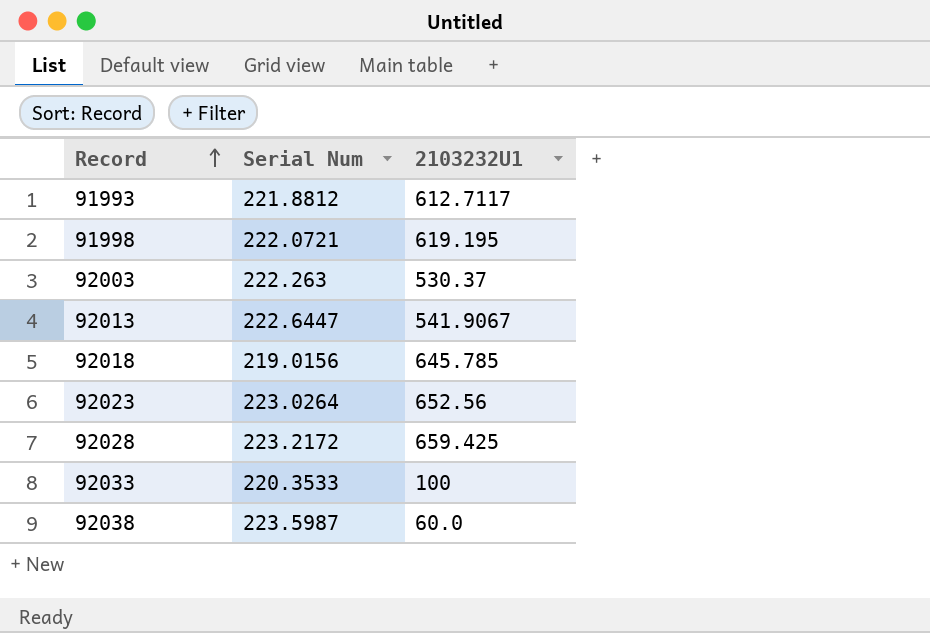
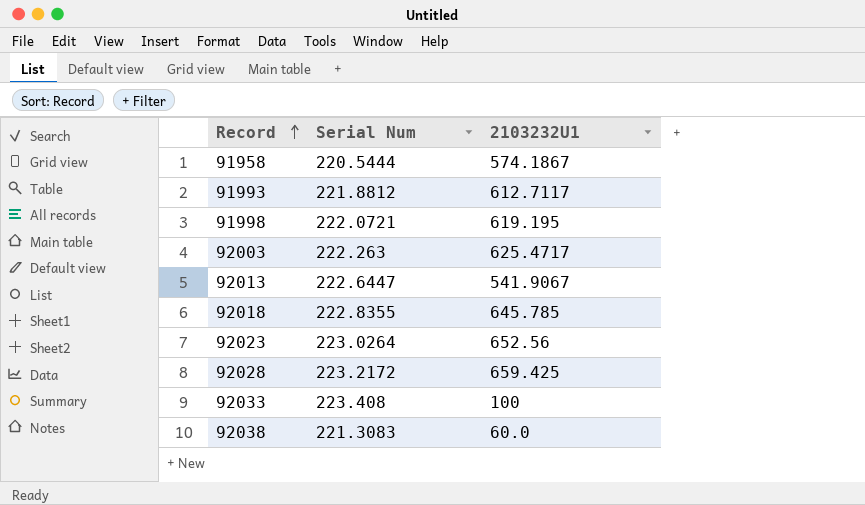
row 91958: none -> 220.5444 | 574.1867
92003 | 2103232U1: 530.37 -> 625.4717
92018 | Serial Num: 219.0156 -> 222.8355
92033 | Serial Num: 220.3533 -> 223.408
92038 | Serial Num: 223.5987 -> 221.3083

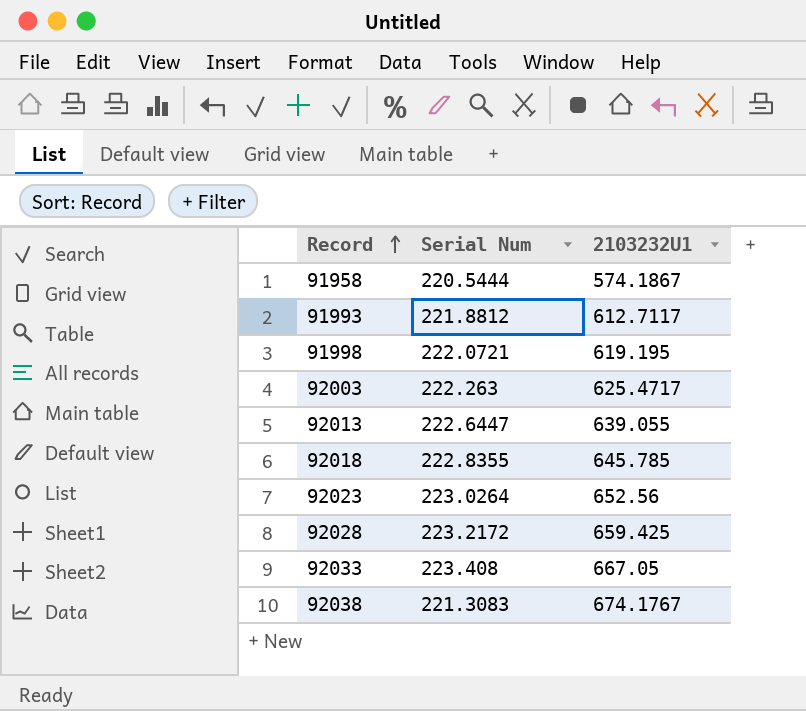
92013 | 2103232U1: 541.9067 -> 639.055
92033 | 2103232U1: 100 -> 667.05
92038 | 2103232U1: 60.0 -> 674.1767

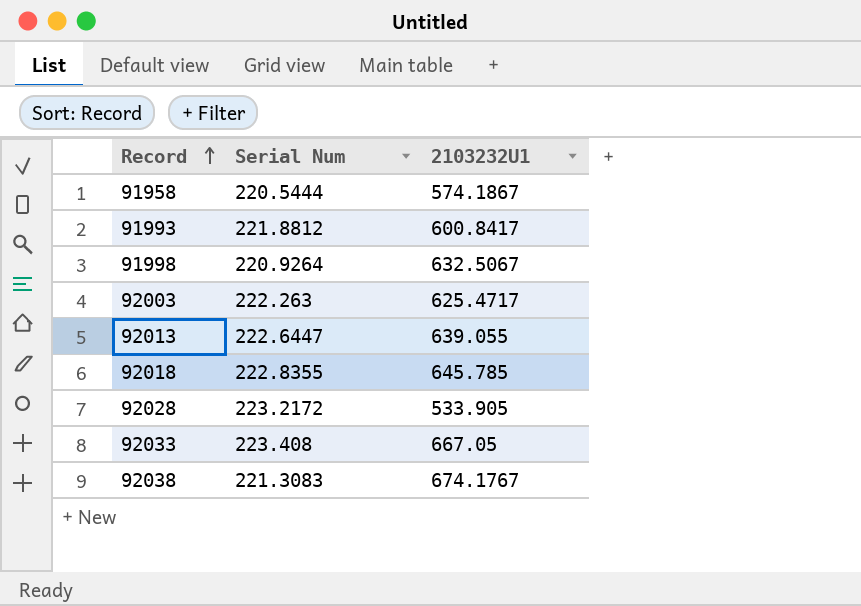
row 92023: 223.0264 | 652.56 -> none
91993 | 2103232U1: 612.7117 -> 600.8417
91998 | Serial Num: 222.0721 -> 220.9264
91998 | 2103232U1: 619.195 -> 632.5067
92028 | 2103232U1: 659.425 -> 533.905

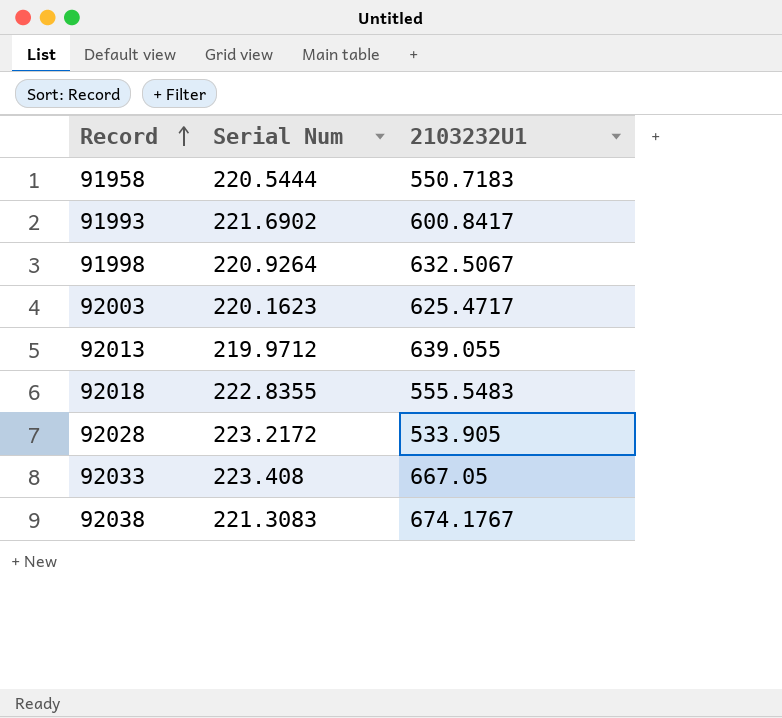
91958 | 2103232U1: 574.1867 -> 550.7183
91993 | Serial Num: 221.8812 -> 221.6902
92003 | Serial Num: 222.263 -> 220.1623
92013 | Serial Num: 222.6447 -> 219.9712
92018 | 2103232U1: 645.785 -> 555.5483

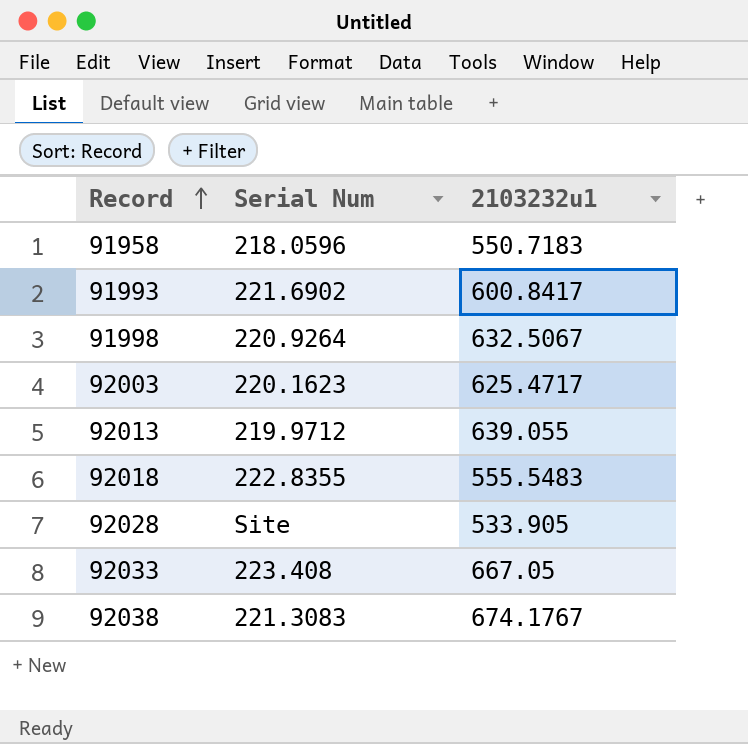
column name: 2103232U1 -> 2103232u1
91958 | Serial Num: 220.5444 -> 218.0596
92028 | Serial Num: 223.2172 -> Site

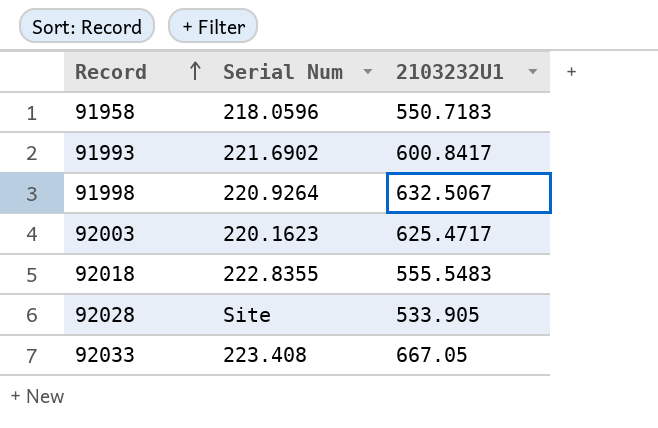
column name: 2103232u1 -> 2103232U1
row 92013: 219.9712 | 639.055 -> none
row 92038: 221.3083 | 674.1767 -> none

